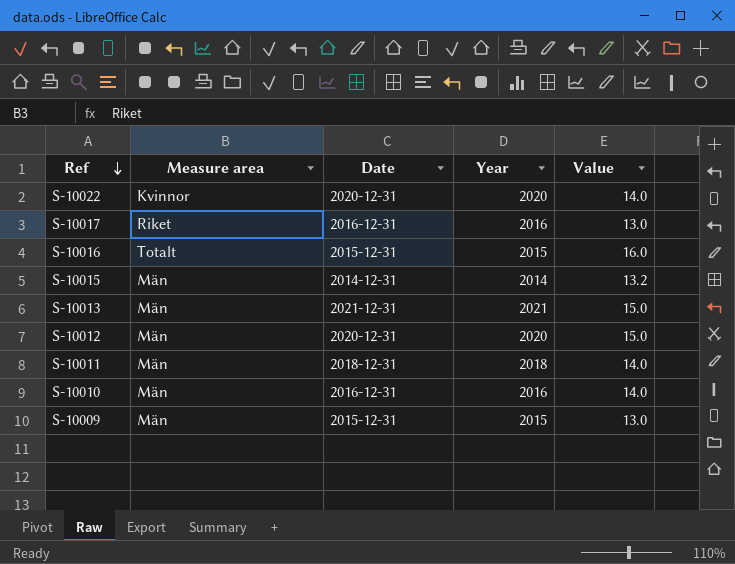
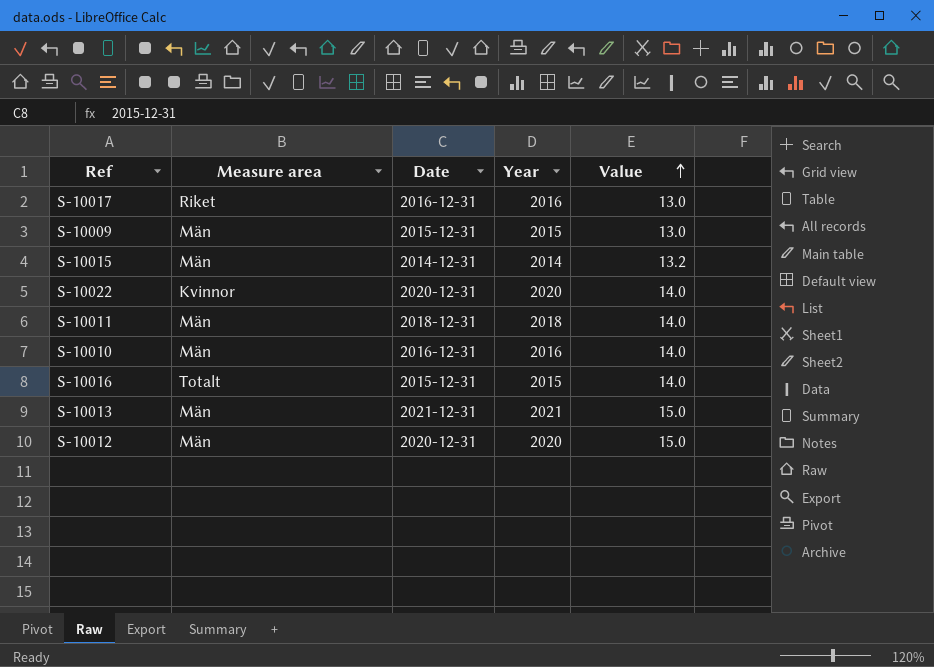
row order: Ref descending -> Value ascending
S-10016 | Value: 16.0 -> 14.0

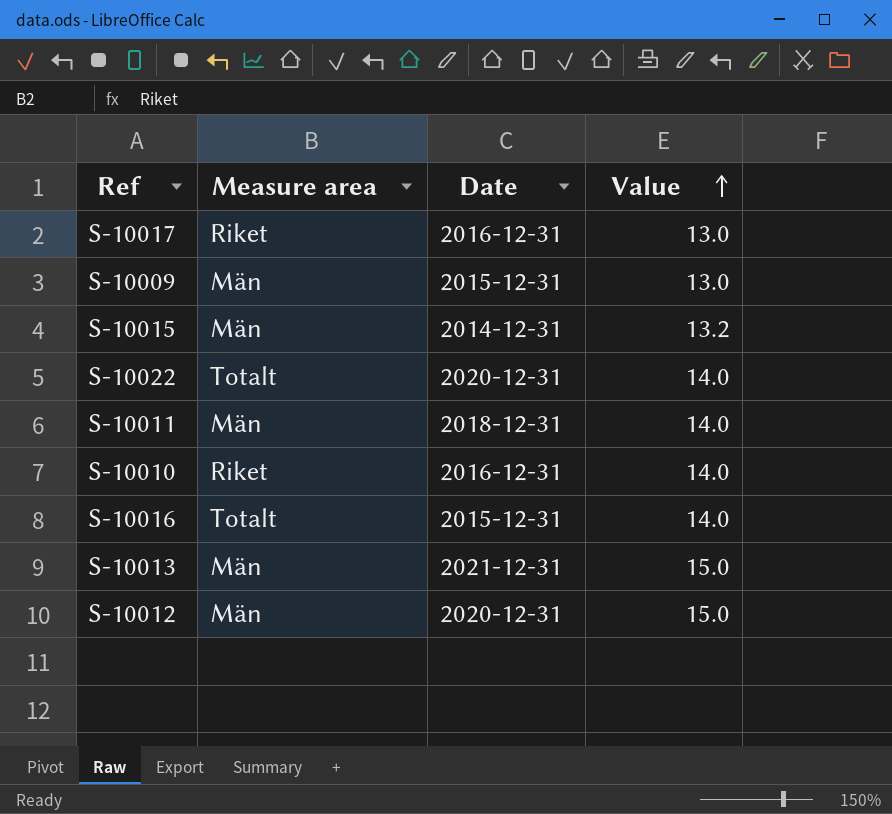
column Year | position: 4 -> none
S-10022 | Measure area: Kvinnor -> Totalt
S-10010 | Measure area: Män -> Riket

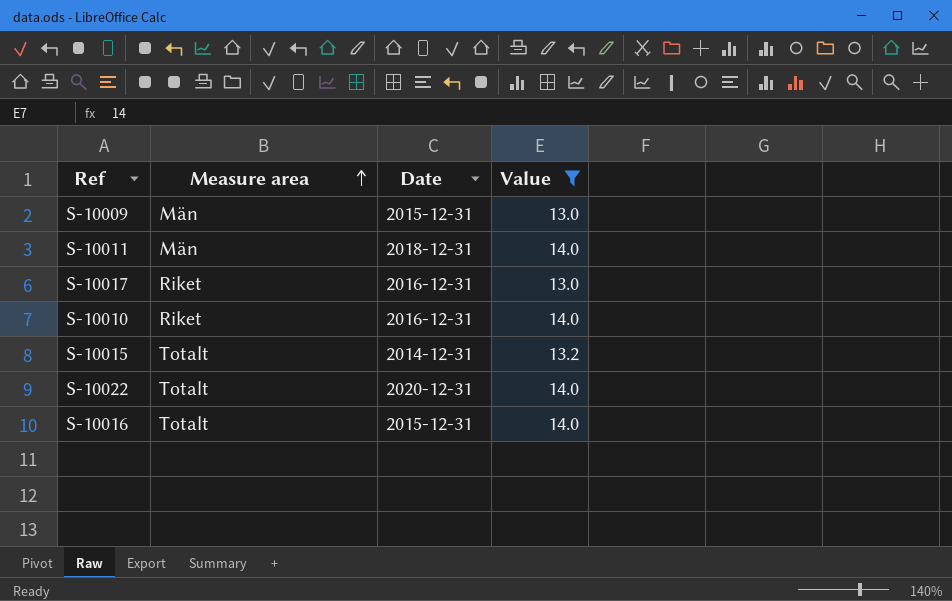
filter: none -> Value != 15.0
row order: Value ascending -> Measure area ascending
S-10015 | Measure area: Män -> Totalt

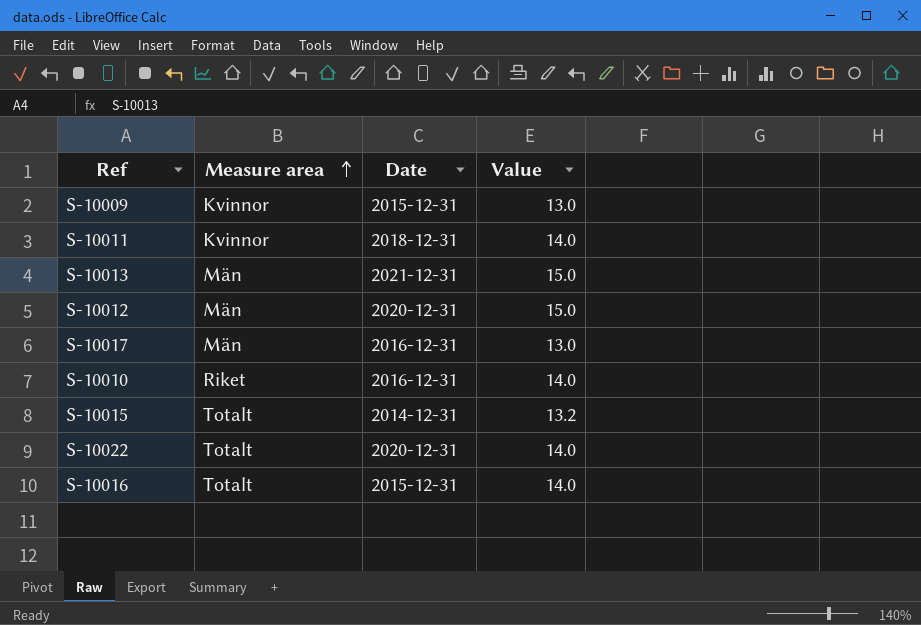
filter: Value != 15.0 -> none
S-10009 | Measure area: Män -> Kvinnor
S-10011 | Measure area: Män -> Kvinnor
S-10017 | Measure area: Riket -> Män

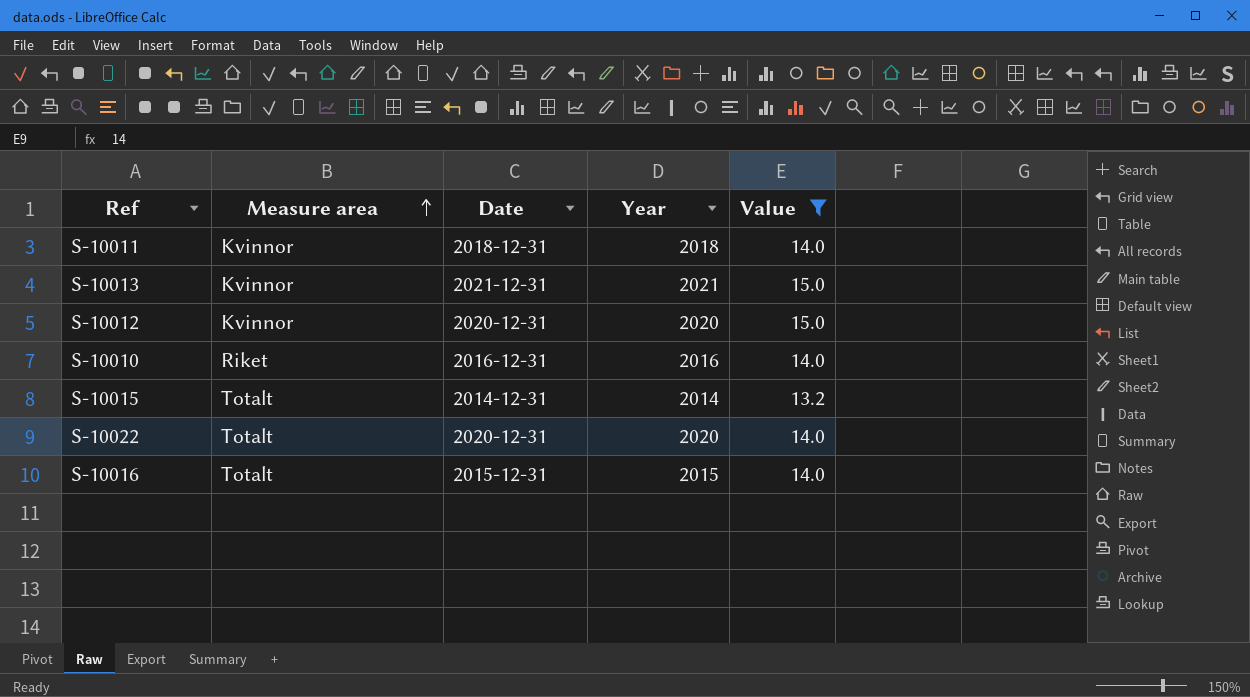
filter: none -> Value != 13.0
column Year | position: none -> 4
S-10013 | Measure area: Män -> Kvinnor
S-10012 | Measure area: Män -> Kvinnor

